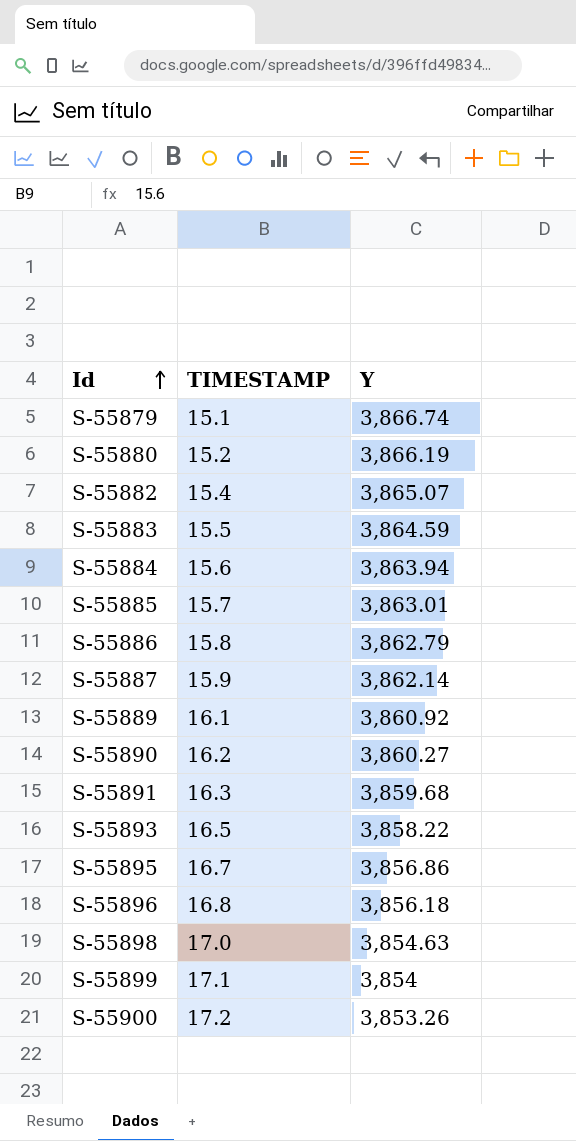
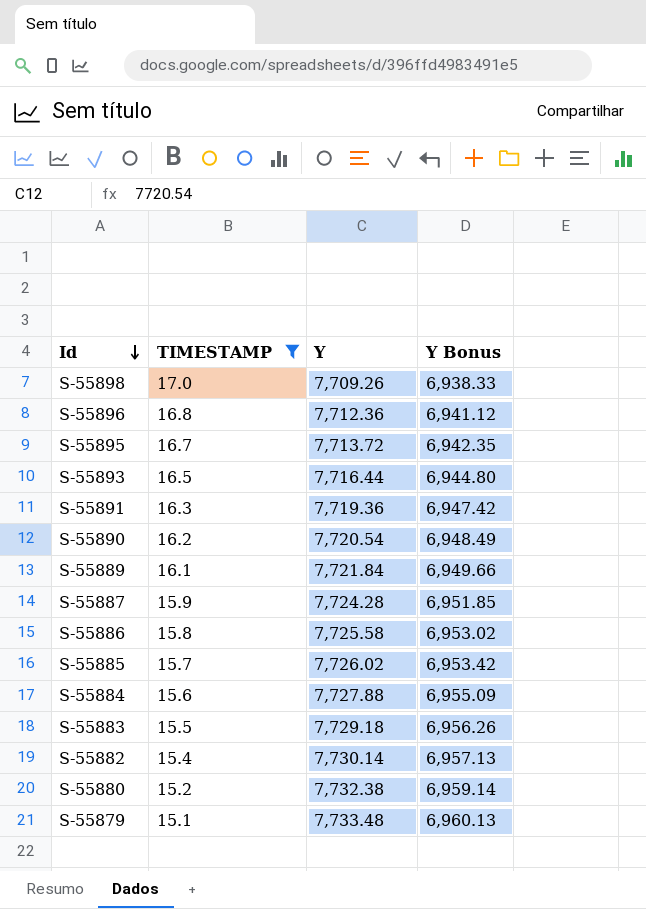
filter: none -> TIMESTAMP <= 17.0
row order: Id ascending -> Id descending
column Y Bonus | formula: none -> [Y] * 0.9
S-55898 | Y: 3,854.63 -> 7,709.26
S-55896 | Y: 3,856.18 -> 7,712.36
S-55895 | Y: 3,856.86 -> 7,713.72
S-55893 | Y: 3,858.22 -> 7,716.44
S-55891 | Y: 3,859.68 -> 7,719.36
S-55890 | Y: 3,860.27 -> 7,720.54
S-55889 | Y: 3,860.92 -> 7,721.84
S-55887 | Y: 3,862.14 -> 7,724.28
S-55886 | Y: 3,862.79 -> 7,725.58
S-55885 | Y: 3,863.01 -> 7,726.02
S-55884 | Y: 3,863.94 -> 7,727.88
S-55883 | Y: 3,864.59 -> 7,729.18
S-55882 | Y: 3,865.07 -> 7,730.14
S-55880 | Y: 3,866.19 -> 7,732.38
S-55879 | Y: 3,866.74 -> 7,733.48

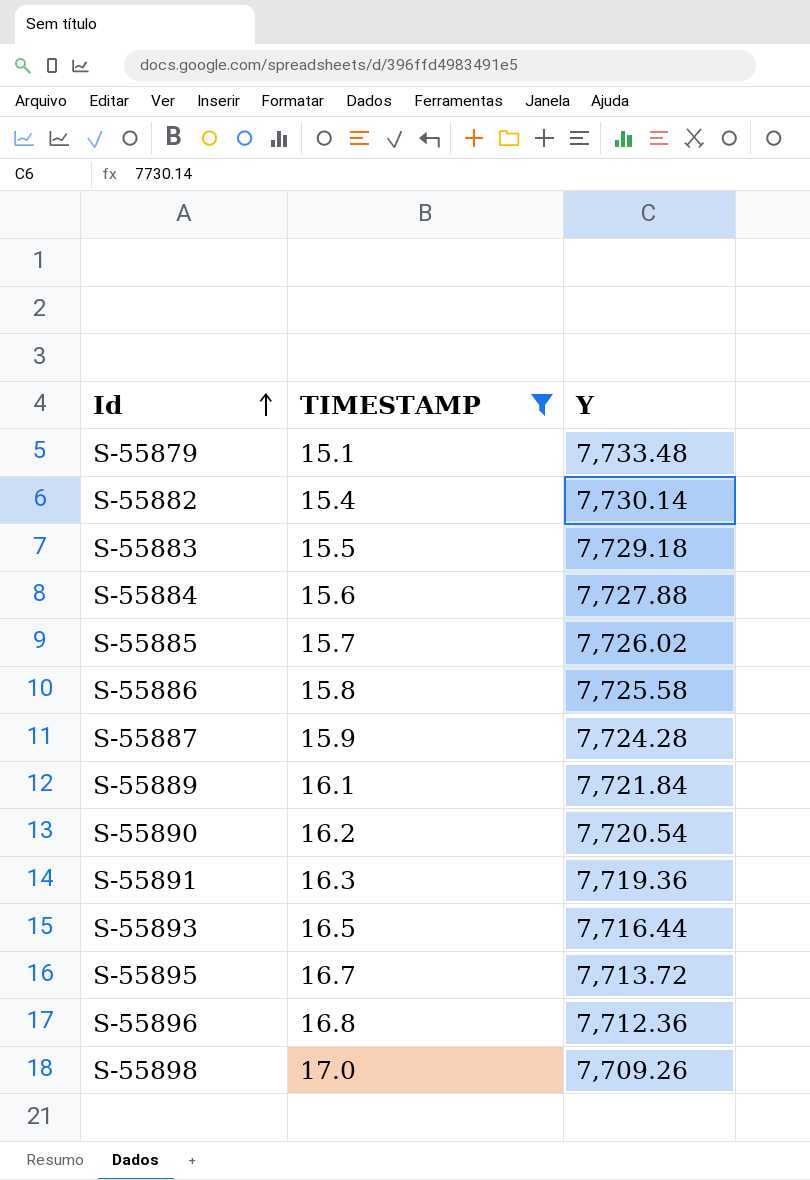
row order: Id descending -> Id ascending
column Y Bonus | formula: [Y] * 0.9 -> none
row S-55880: 15.2 | 7,732.38 | 6,959.14 -> none

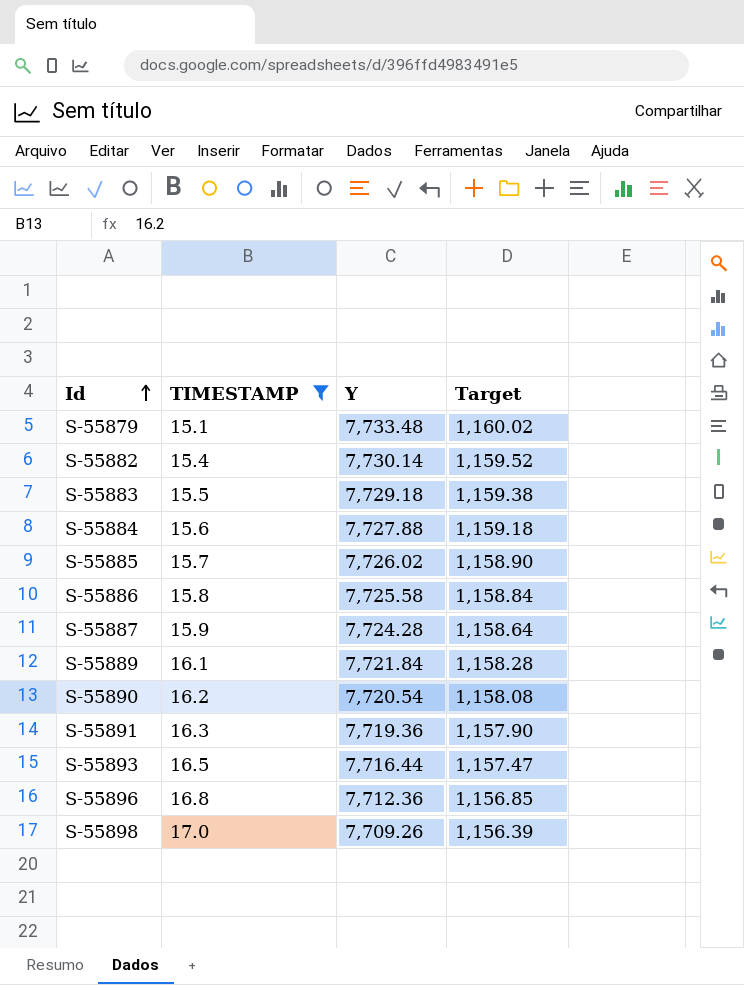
column Target | formula: none -> [Y] * 0.15
row S-55895: 16.7 | 7,713.72 -> none

